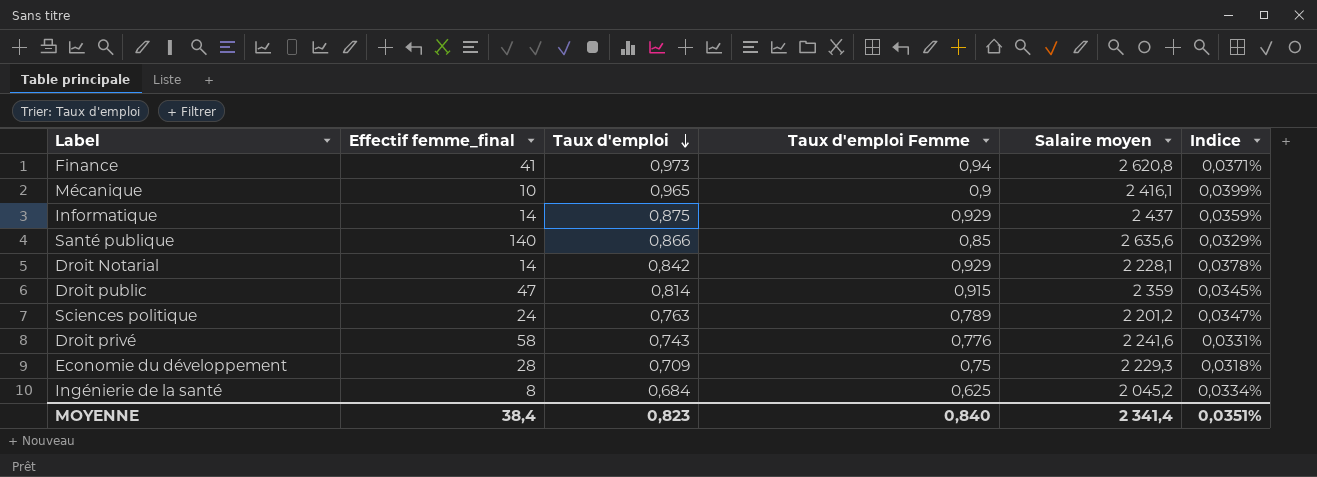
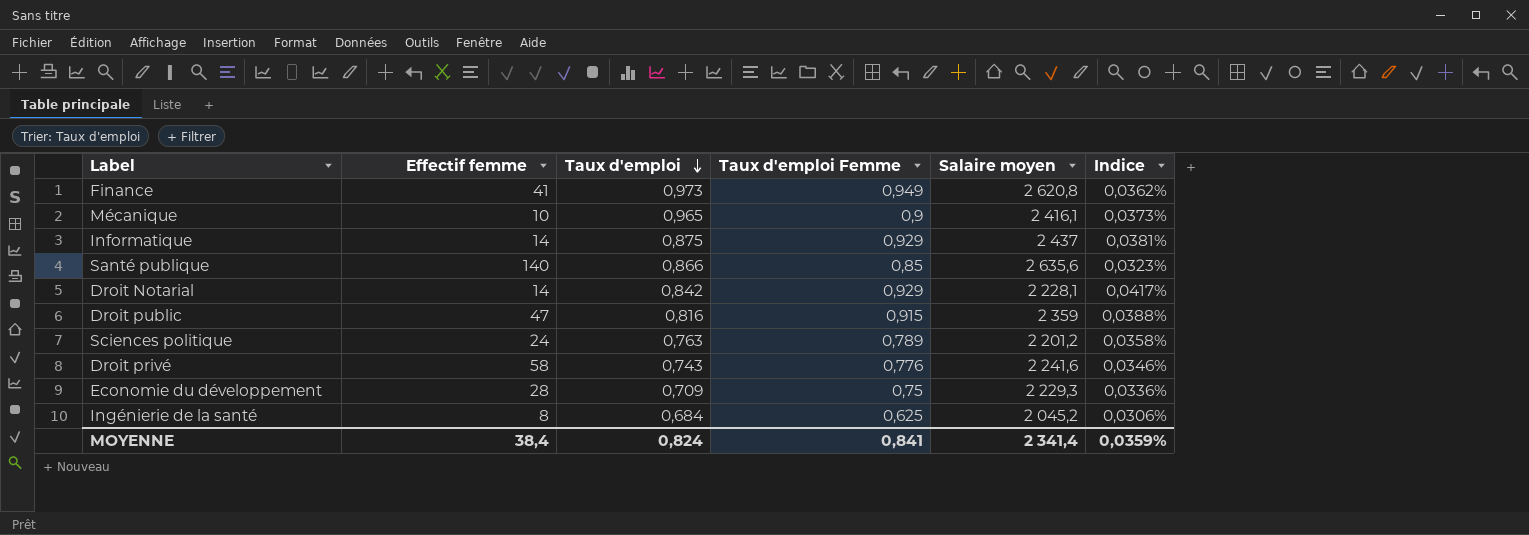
column name: Effectif femme_final -> Effectif femme
column Indice | formula: [Taux d'emploi] / [Salaire moyen] -> [Taux d'emploi Femme] / [Salaire moyen]
Finance | Taux d'emploi Femme: 0,94 -> 0,949
Droit public | Taux d'emploi: 0,814 -> 0,816
MOYENNE | Taux d'emploi: 0,823 -> 0,824
MOYENNE | Taux d'emploi Femme: 0,840 -> 0,841
MOYENNE | Indice: 0,0351% -> 0,0359%

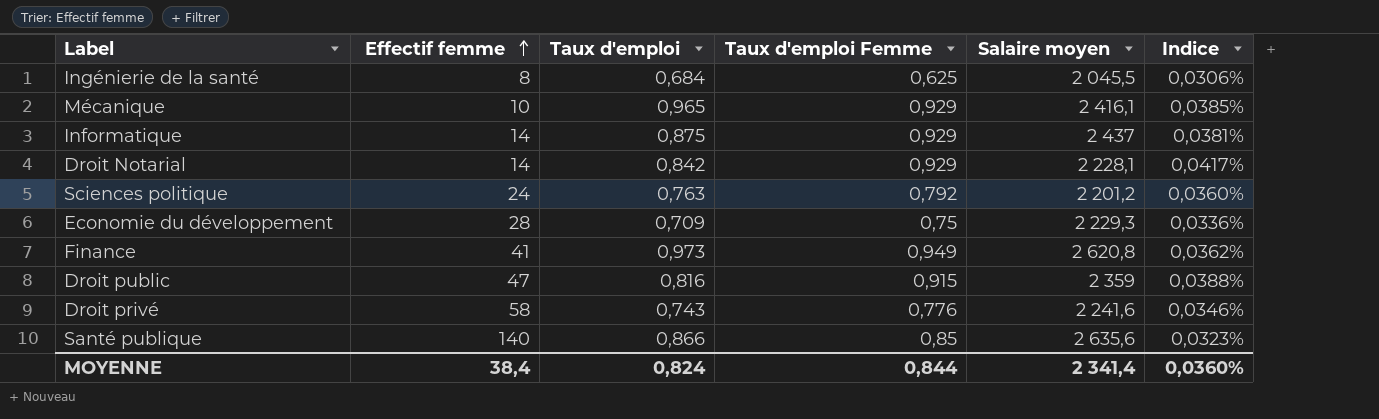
row order: Taux d'emploi descending -> Effectif femme ascending
Ingénierie de la santé | Salaire moyen: 2 045,2 -> 2 045,5
Mécanique | Taux d'emploi Femme: 0,9 -> 0,929
Mécanique | Indice: 0,0373% -> 0,0385%
Sciences politique | Taux d'emploi Femme: 0,789 -> 0,792
Sciences politique | Indice: 0,0358% -> 0,0360%
MOYENNE | Taux d'emploi Femme: 0,841 -> 0,844
MOYENNE | Indice: 0,0359% -> 0,0360%

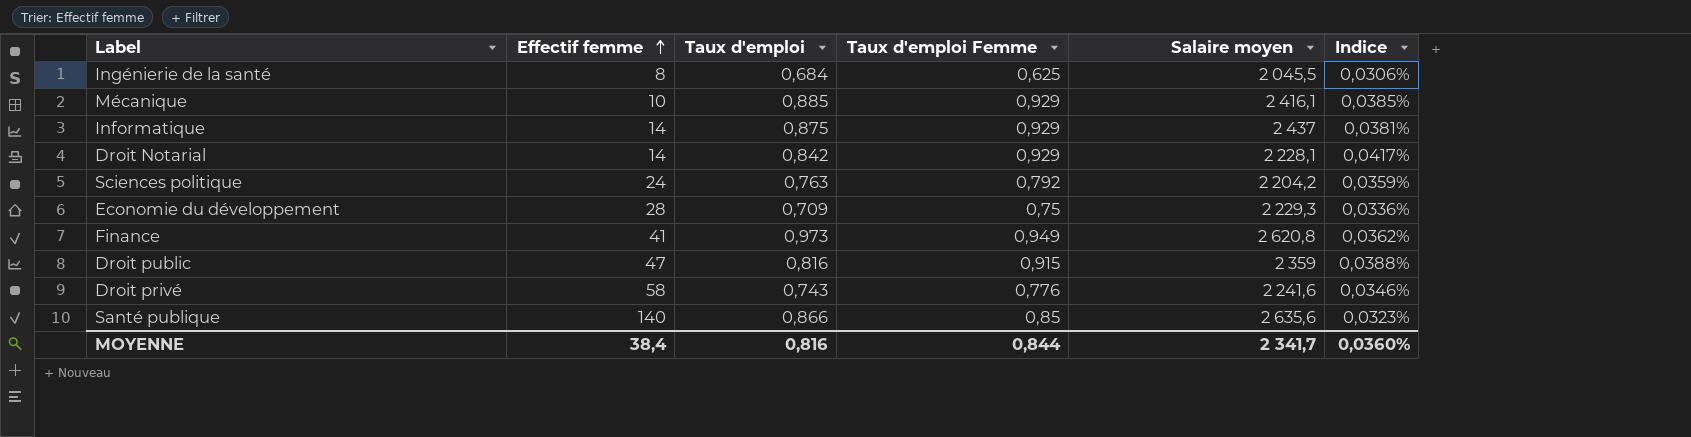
Mécanique | Taux d'emploi: 0,965 -> 0,885
Sciences politique | Salaire moyen: 2 201,2 -> 2 204,2
Sciences politique | Indice: 0,0360% -> 0,0359%
MOYENNE | Taux d'emploi: 0,824 -> 0,816
MOYENNE | Salaire moyen: 2 341,4 -> 2 341,7

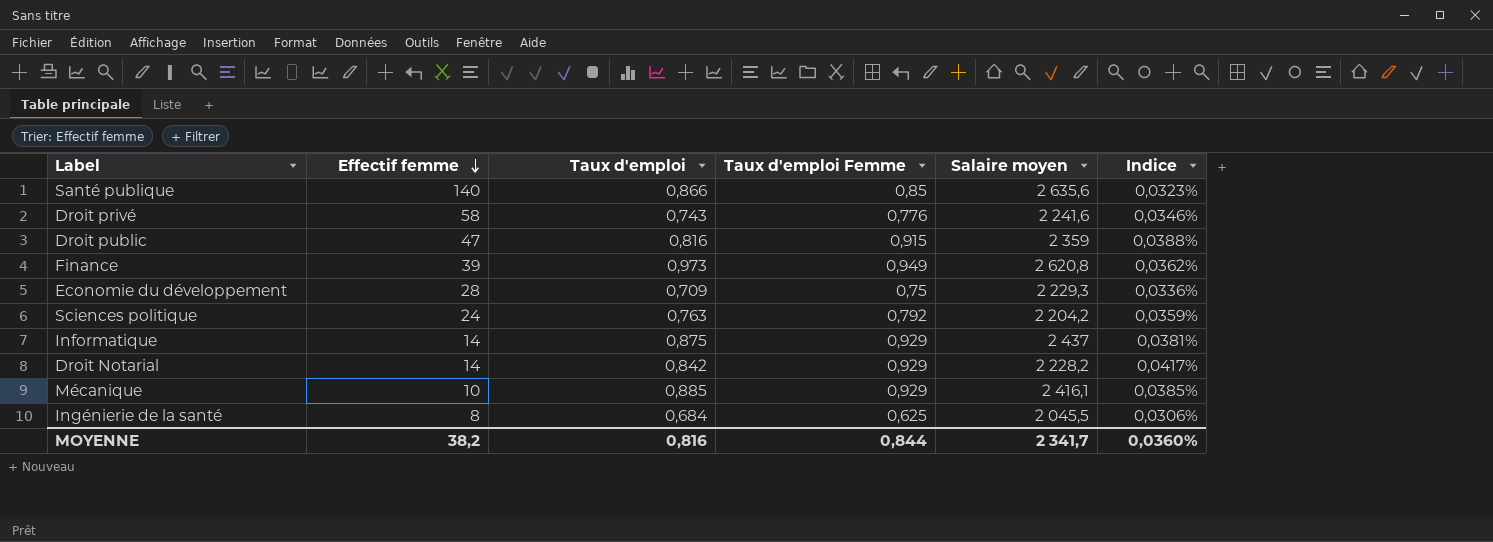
row order: Effectif femme ascending -> Effectif femme descending
Finance | Effectif femme: 41 -> 39
Droit Notarial | Salaire moyen: 2 228,1 -> 2 228,2
MOYENNE | Effectif femme: 38,4 -> 38,2

